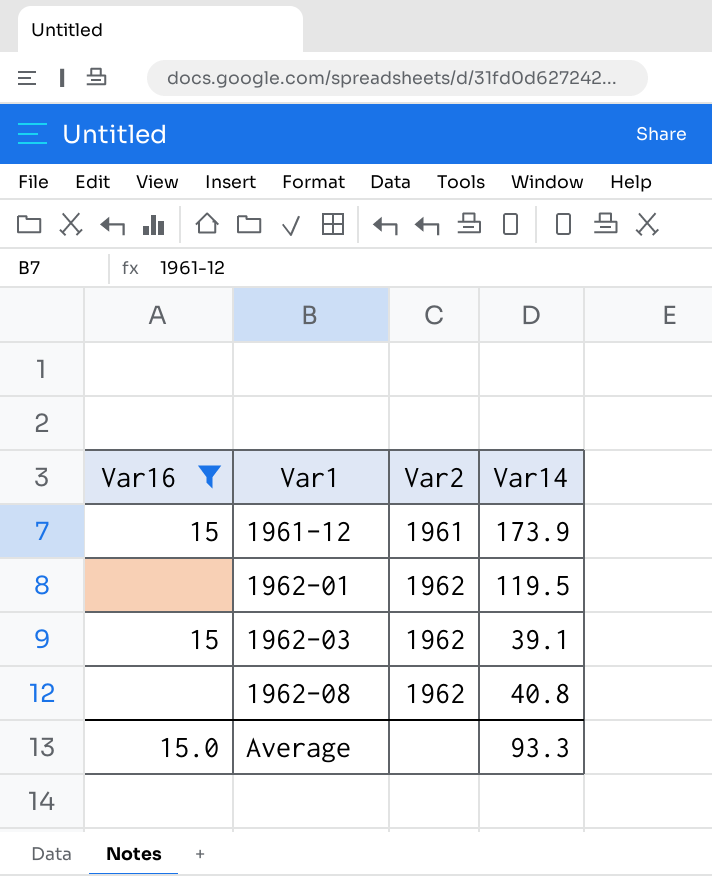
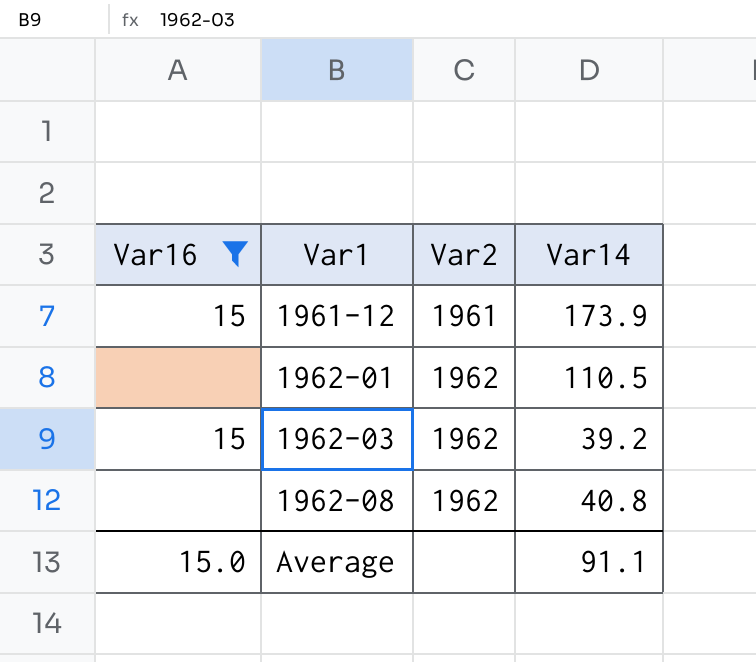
1962-01 | Var14: 119.5 -> 110.5
1962-03 | Var14: 39.1 -> 39.2
Average | Var14: 93.3 -> 91.1

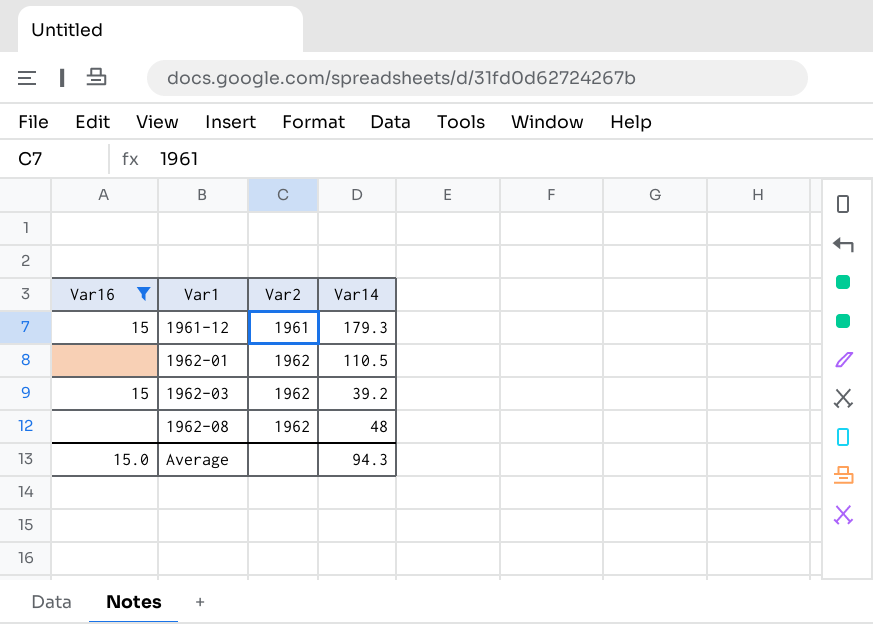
1961-12 | Var14: 173.9 -> 179.3
1962-08 | Var14: 40.8 -> 48
Average | Var14: 91.1 -> 94.3

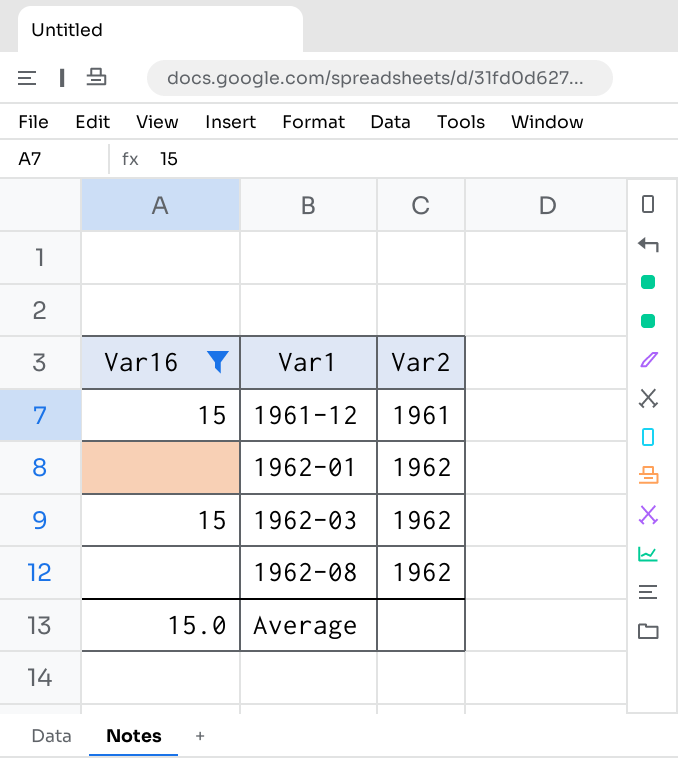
column Var14 | position: 4 -> none

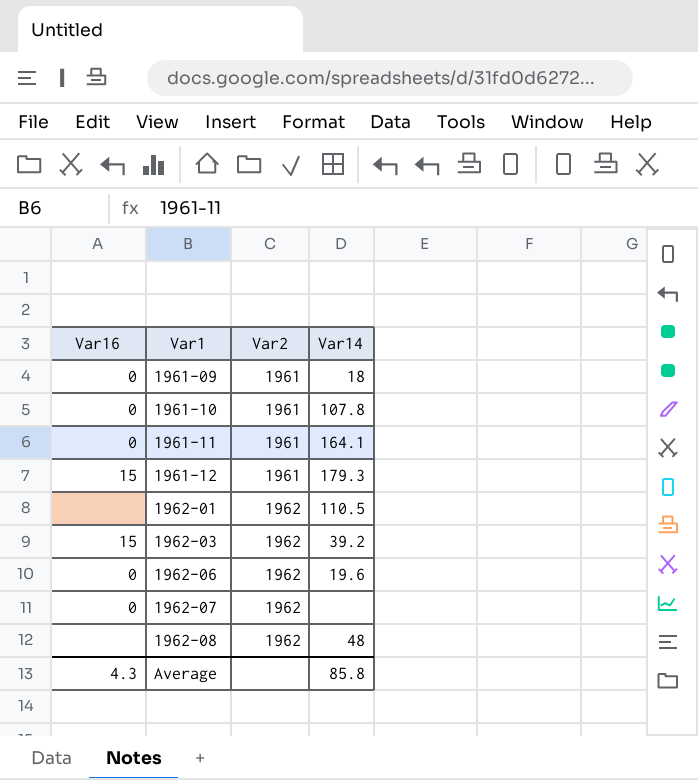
filter: Var16 != 0 -> none
column Var14 | position: none -> 4
Average | Var16: 15.0 -> 4.3

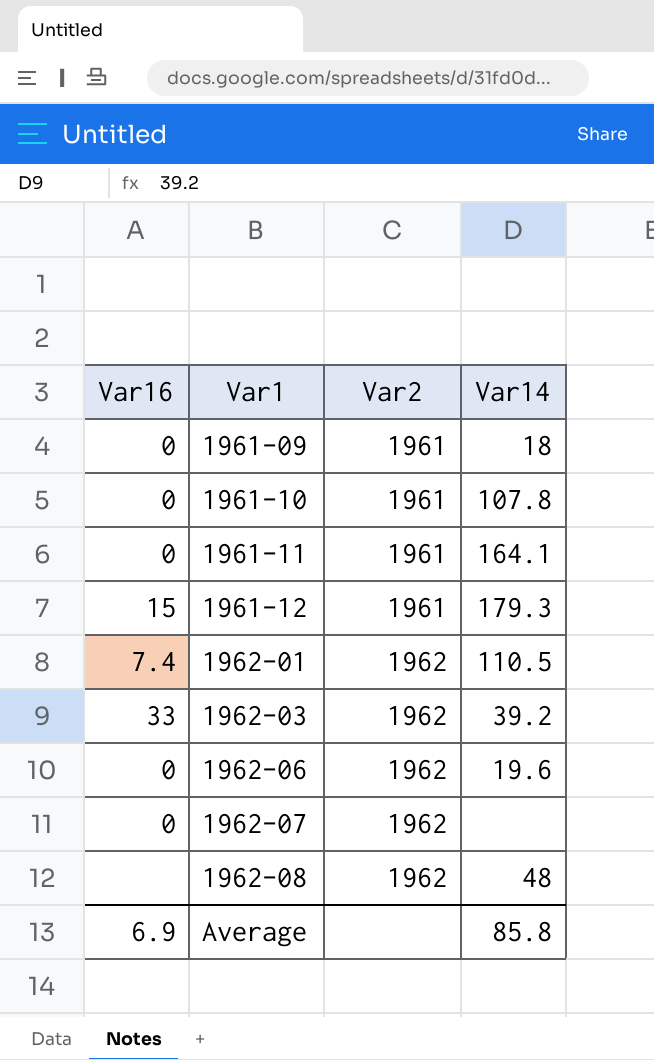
1962-01 | Var16: none -> 7.4
1962-03 | Var16: 15 -> 33
Average | Var16: 4.3 -> 6.9

